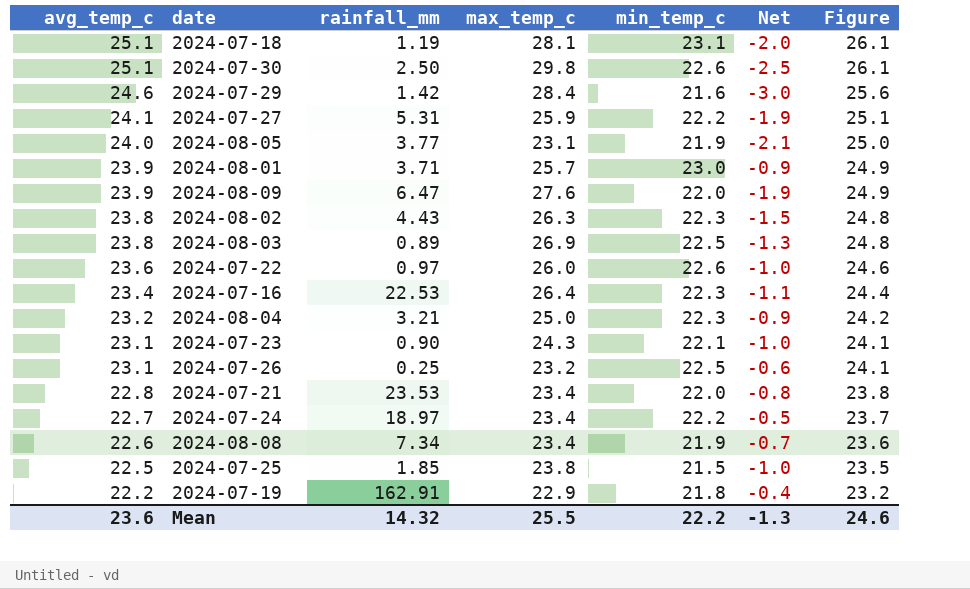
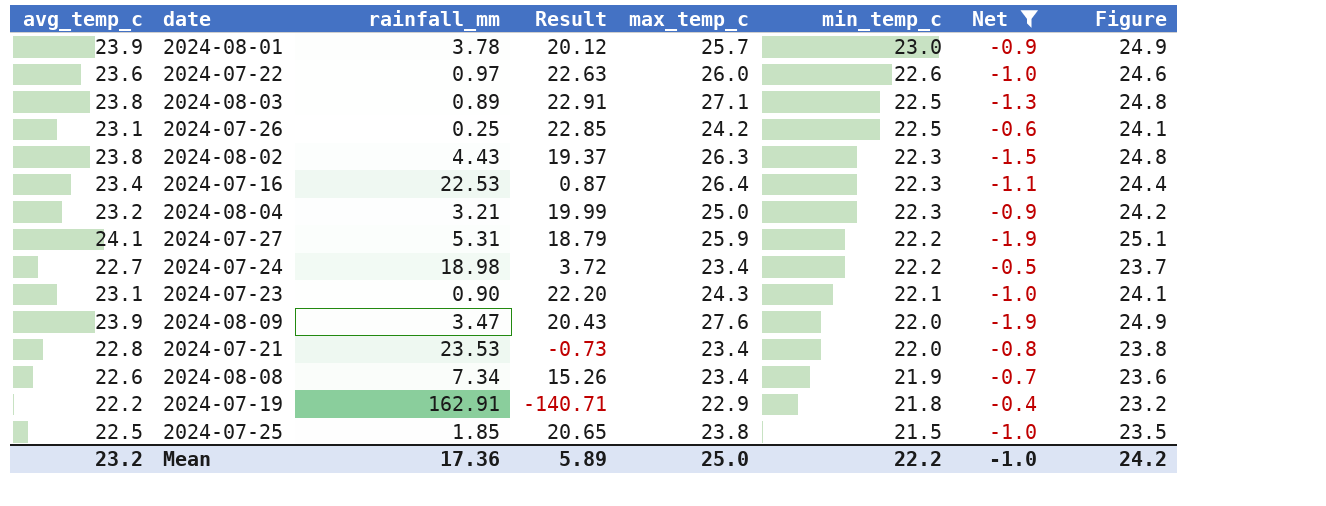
filter: none -> Net >= -1.9
row order: avg_temp_c descending -> min_temp_c descending
column Result | formula: none -> [avg_temp_c] - [rainfall_mm]
2024-08-01 | rainfall_mm: 3.71 -> 3.78
2024-08-03 | max_temp_c: 26.9 -> 27.1
2024-07-26 | max_temp_c: 23.2 -> 24.2
2024-07-24 | rainfall_mm: 18.97 -> 18.98
2024-08-09 | rainfall_mm: 6.47 -> 3.47
Mean | avg_temp_c: 23.6 -> 23.2
Mean | rainfall_mm: 14.32 -> 17.36
Mean | max_temp_c: 25.5 -> 25.0
Mean | Net: -1.3 -> -1.0
Mean | Figure: 24.6 -> 24.2

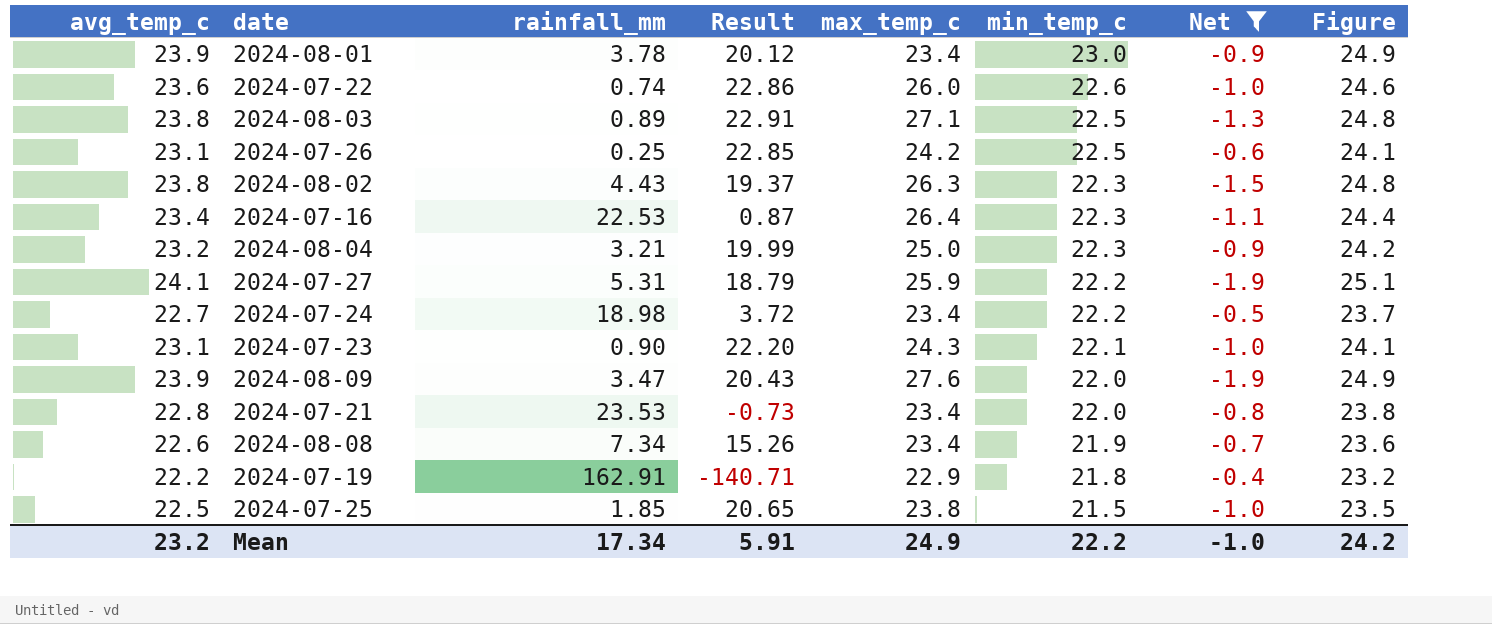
2024-08-01 | max_temp_c: 25.7 -> 23.4
2024-07-22 | rainfall_mm: 0.97 -> 0.74
2024-07-22 | Result: 22.63 -> 22.86
Mean | rainfall_mm: 17.36 -> 17.34
Mean | Result: 5.89 -> 5.91
Mean | max_temp_c: 25.0 -> 24.9

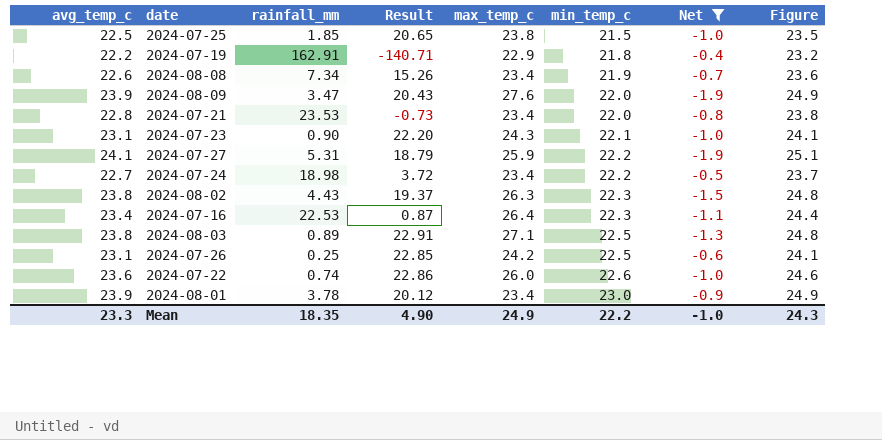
row order: min_temp_c descending -> min_temp_c ascending
row 2024-08-04: 23.2 | 3.21 | 19.99 | 25.0 | 22.3 | -0.9 | 24.2 -> none
Mean | avg_temp_c: 23.2 -> 23.3
Mean | rainfall_mm: 17.34 -> 18.35
Mean | Result: 5.91 -> 4.90
Mean | Figure: 24.2 -> 24.3

